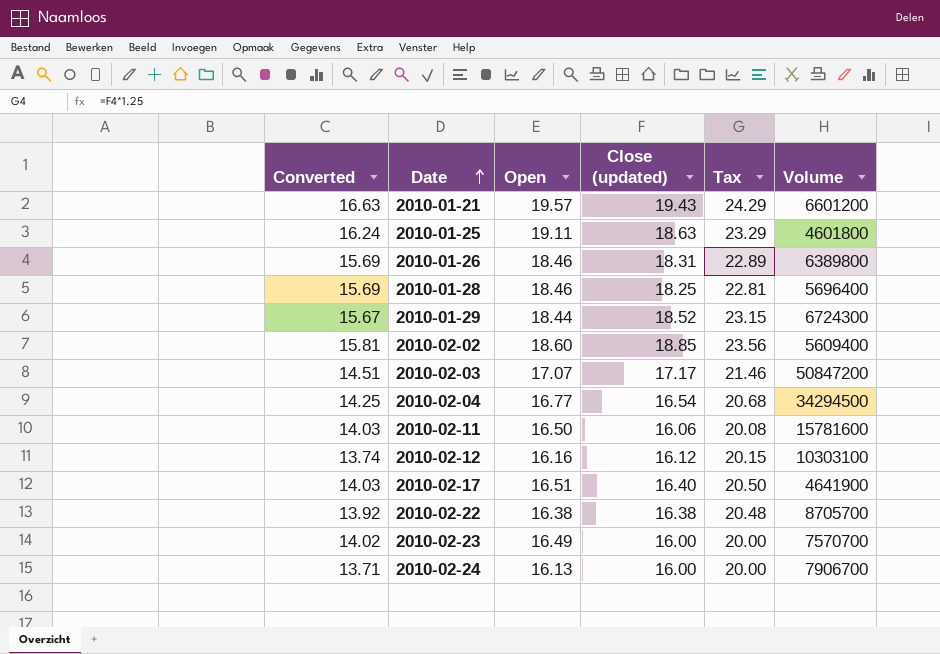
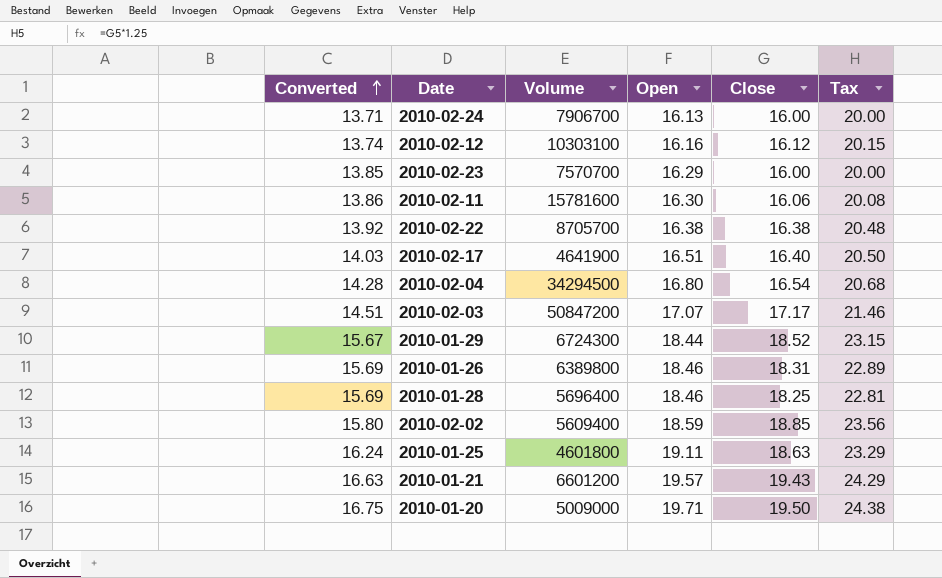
row order: Date ascending -> Converted ascending
column Volume | position: 6 -> 3
column name: Close (updated) -> Close
2010-02-23 | Converted: 14.02 -> 13.85
2010-02-23 | Open: 16.49 -> 16.29
2010-02-11 | Converted: 14.03 -> 13.86
2010-02-11 | Open: 16.50 -> 16.30
2010-02-04 | Converted: 14.25 -> 14.28
2010-02-04 | Open: 16.77 -> 16.80
2010-02-02 | Converted: 15.81 -> 15.80
2010-02-02 | Open: 18.60 -> 18.59
row 2010-01-20: none -> 16.75 | 5009000 | 19.71 | 19.50 | 24.38

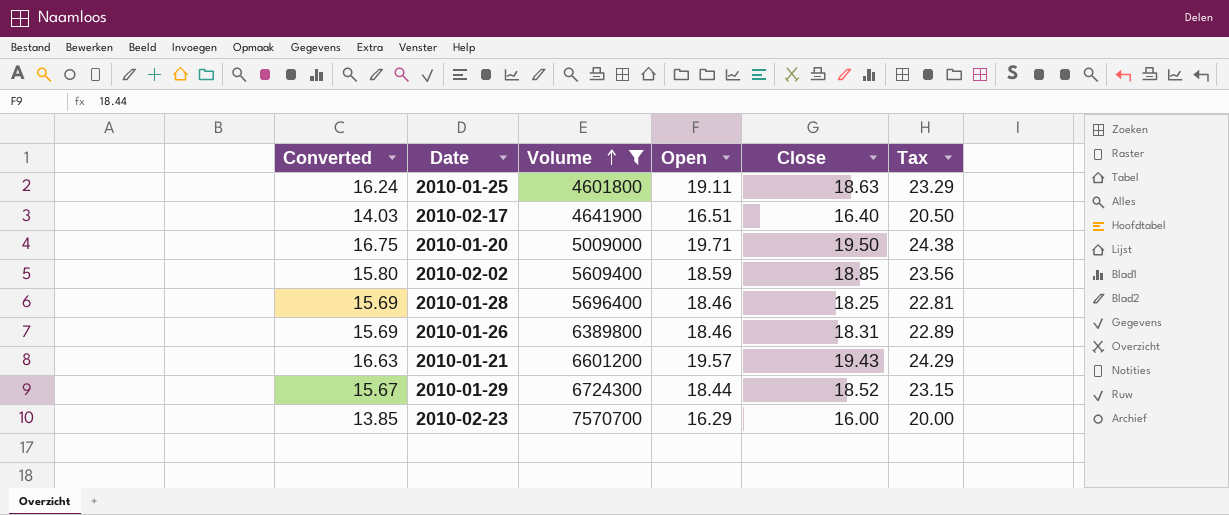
filter: none -> Volume <= 7570700
row order: Converted ascending -> Volume ascending

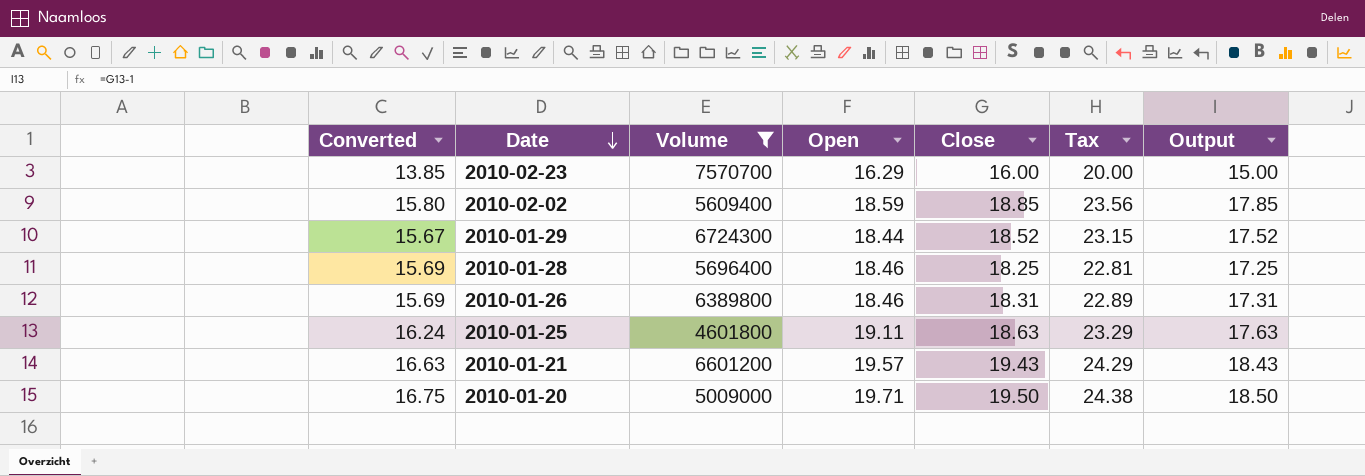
row order: Volume ascending -> Date descending
column Output | formula: none -> [Close] - 1
row 2010-02-17: 14.03 | 4641900 | 16.51 | 16.40 | 20.50 -> none

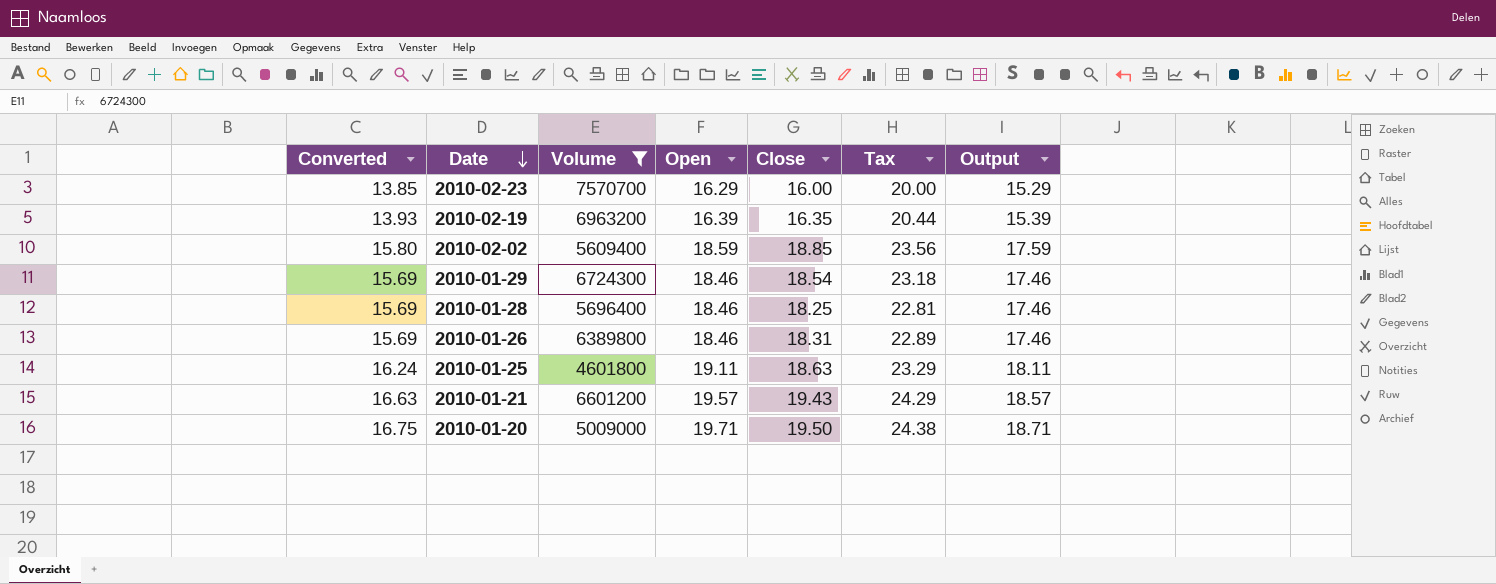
column Output | formula: [Close] - 1 -> [Open] - 1
row 2010-02-19: none -> 13.93 | 6963200 | 16.39 | 16.35 | 20.44 | 15.39
2010-01-29 | Converted: 15.67 -> 15.69
2010-01-29 | Open: 18.44 -> 18.46
2010-01-29 | Close: 18.52 -> 18.54
2010-01-29 | Tax: 23.15 -> 23.18

